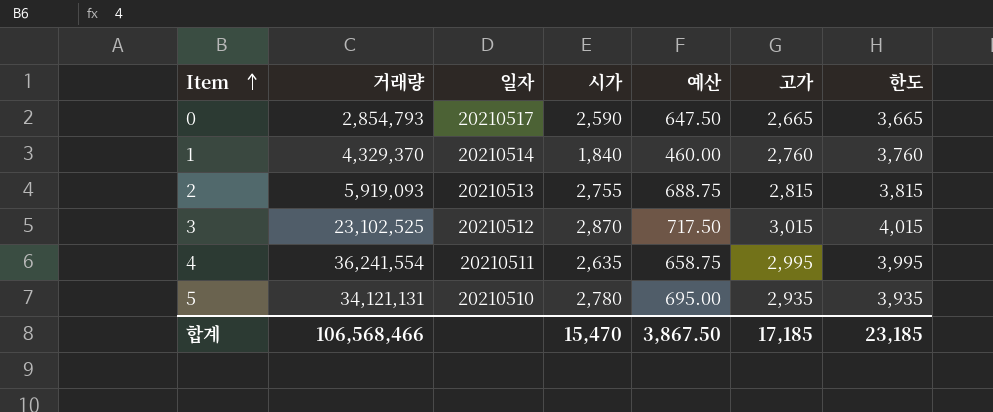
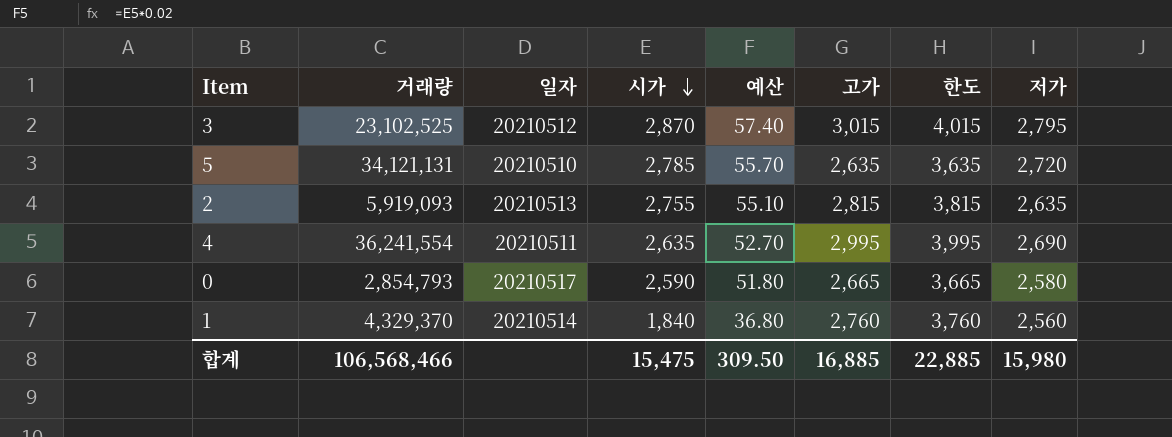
row order: Item ascending -> 시가 descending
column 예산 | formula: [시가] * 0.25 -> [시가] * 0.02
column 저가 | position: none -> 8
5 | 시가: 2,780 -> 2,785
5 | 고가: 2,935 -> 2,635
5 | 한도: 3,935 -> 3,635
합계 | 시가: 15,470 -> 15,475
합계 | 예산: 3,867.50 -> 309.50
합계 | 고가: 17,185 -> 16,885
합계 | 한도: 23,185 -> 22,885

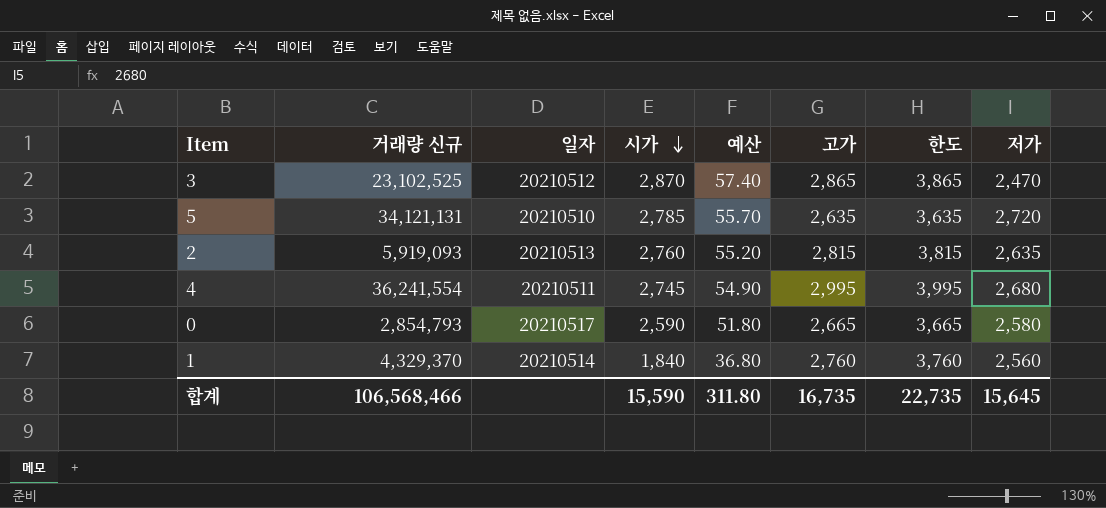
column name: 거래량 -> 거래량 신규
3 | 고가: 3,015 -> 2,865
3 | 한도: 4,015 -> 3,865
3 | 저가: 2,795 -> 2,470
2 | 시가: 2,755 -> 2,760
2 | 예산: 55.10 -> 55.20
4 | 시가: 2,635 -> 2,745
4 | 예산: 52.70 -> 54.90
4 | 저가: 2,690 -> 2,680
합계 | 시가: 15,475 -> 15,590
합계 | 예산: 309.50 -> 311.80
합계 | 고가: 16,885 -> 16,735
합계 | 한도: 22,885 -> 22,735
합계 | 저가: 15,980 -> 15,645

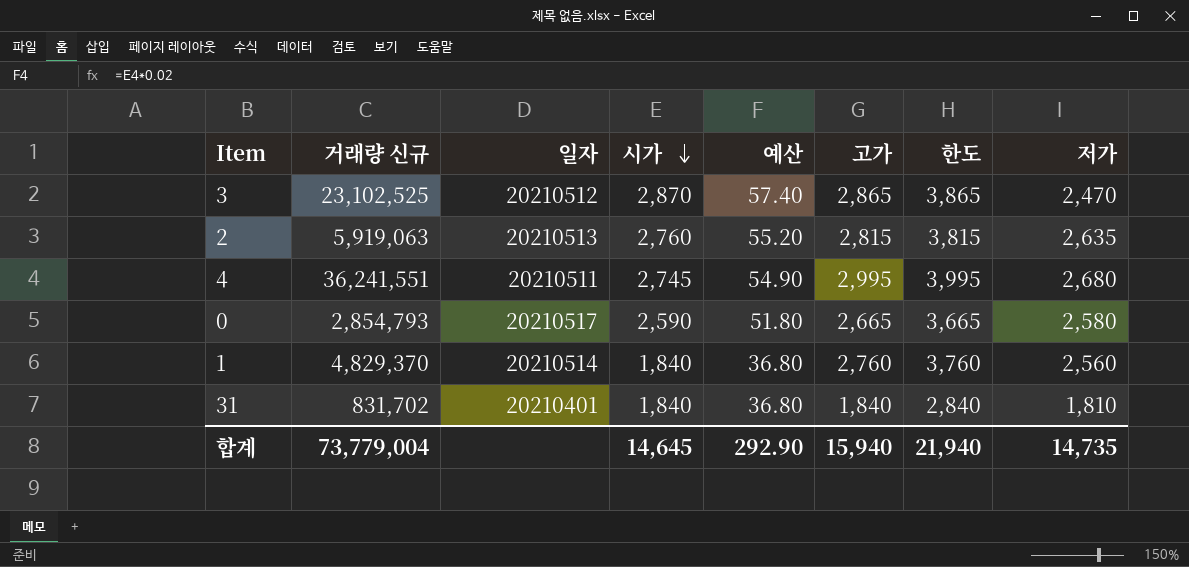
row 5: 34,121,131 | 20210510 | 2,785 | 55.70 | 2,635 | 3,635 | 2,720 -> none
2 | 거래량 신규: 5,919,093 -> 5,919,063
4 | 거래량 신규: 36,241,554 -> 36,241,551
1 | 거래량 신규: 4,329,370 -> 4,829,370
row 31: none -> 831,702 | 20210401 | 1,840 | 36.80 | 1,840 | 2,840 | 1,810
합계 | 거래량 신규: 106,568,466 -> 73,779,004
합계 | 시가: 15,590 -> 14,645
합계 | 예산: 311.80 -> 292.90
합계 | 고가: 16,735 -> 15,940
합계 | 한도: 22,735 -> 21,940
합계 | 저가: 15,645 -> 14,735

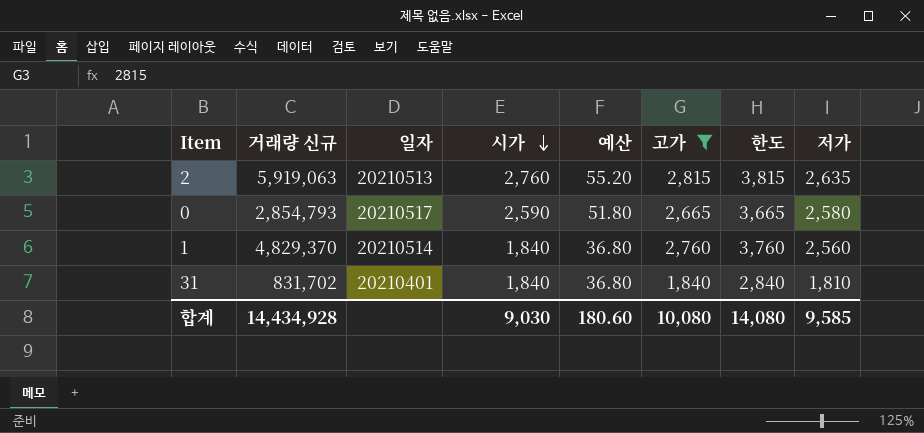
filter: none -> 고가 <= 2,815
합계 | 거래량 신규: 73,779,004 -> 14,434,928
합계 | 시가: 14,645 -> 9,030
합계 | 예산: 292.90 -> 180.60
합계 | 고가: 15,940 -> 10,080
합계 | 한도: 21,940 -> 14,080
합계 | 저가: 14,735 -> 9,585

